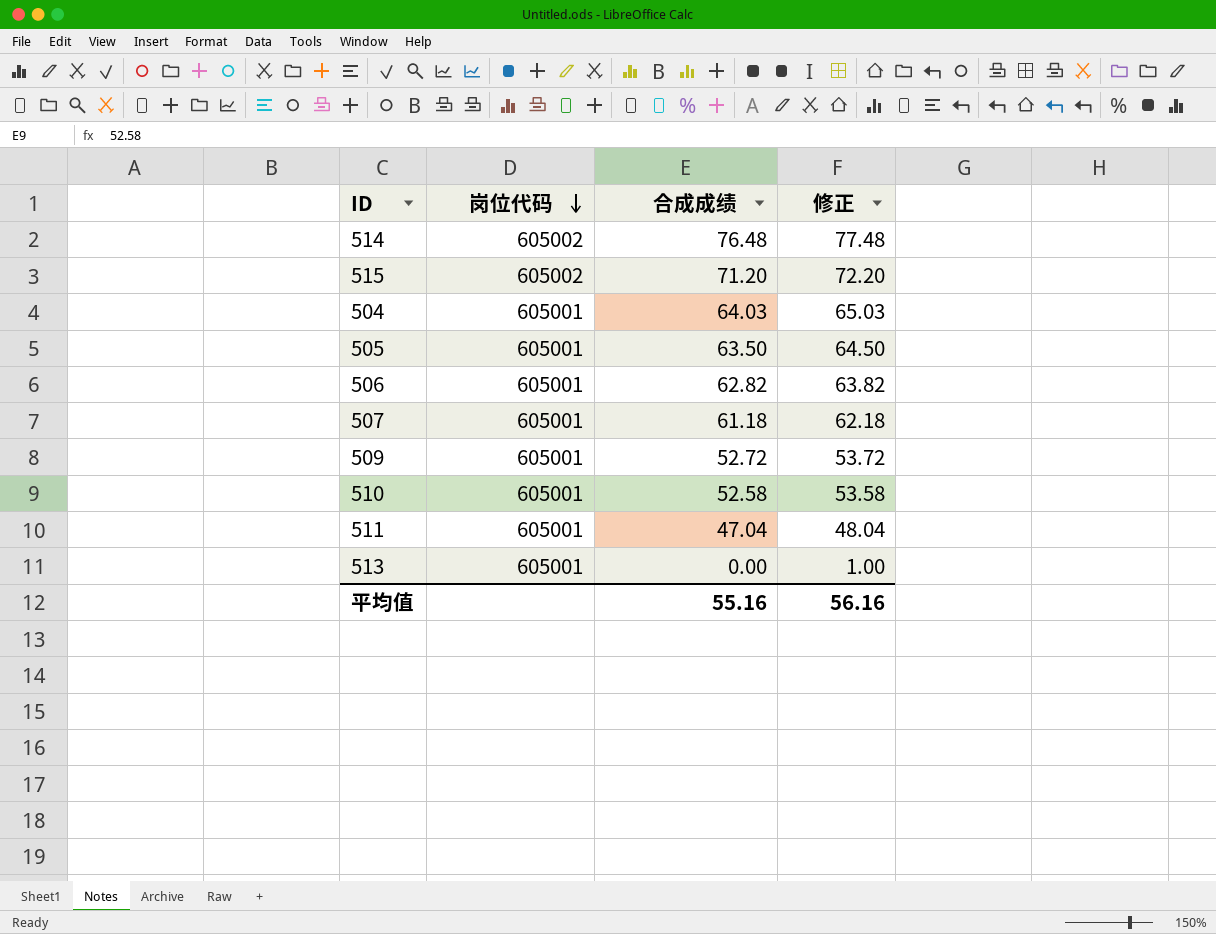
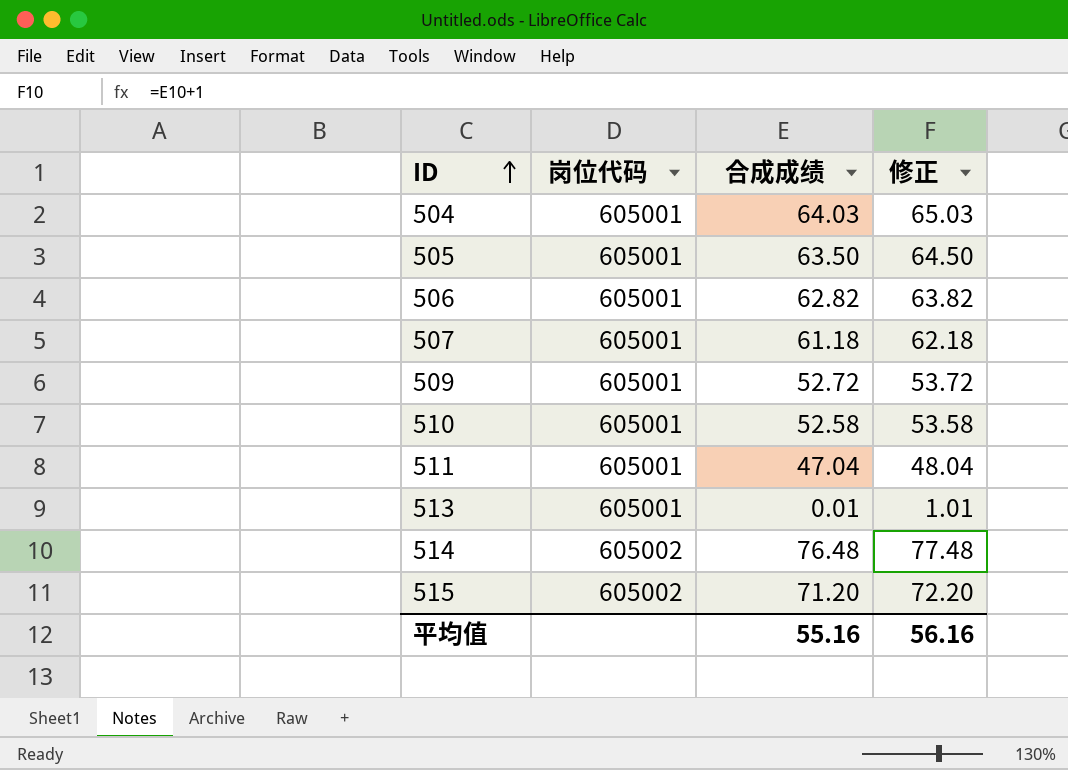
row order: 岗位代码 descending -> ID ascending
513 | 合成成绩: 0.00 -> 0.01
513 | 修正: 1.00 -> 1.01

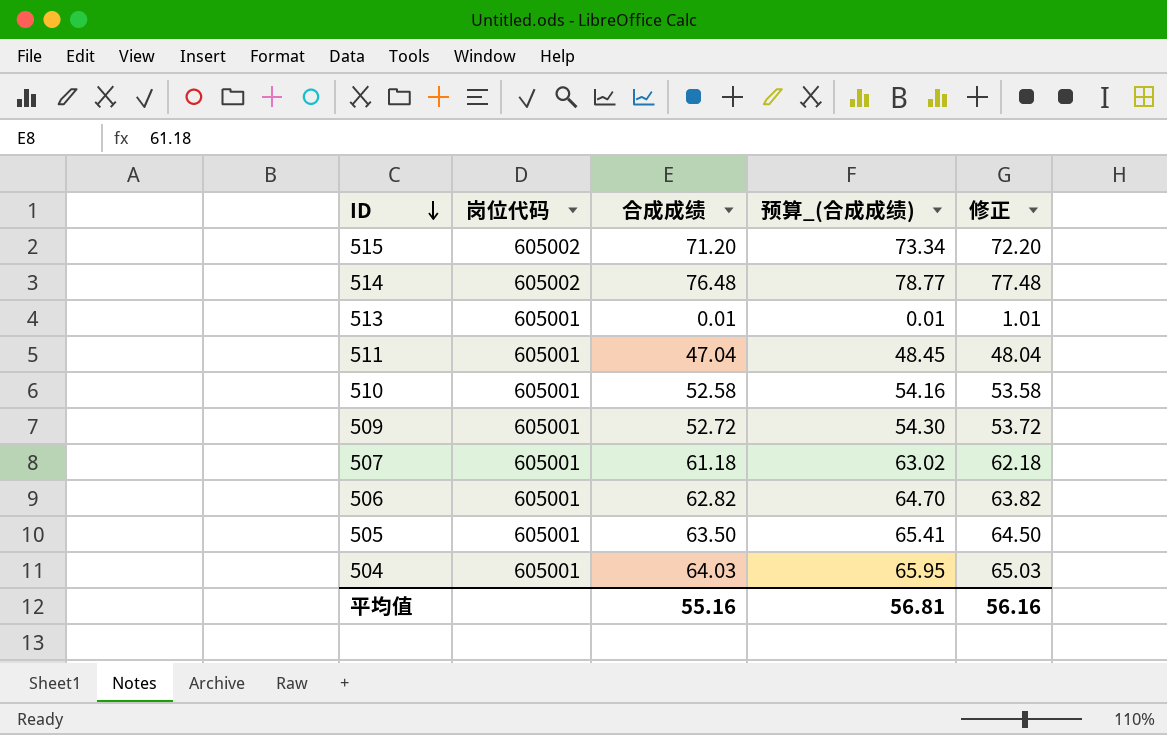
row order: ID ascending -> ID descending
column 预算_(合成成绩) | formula: none -> [合成成绩] * 1.03

